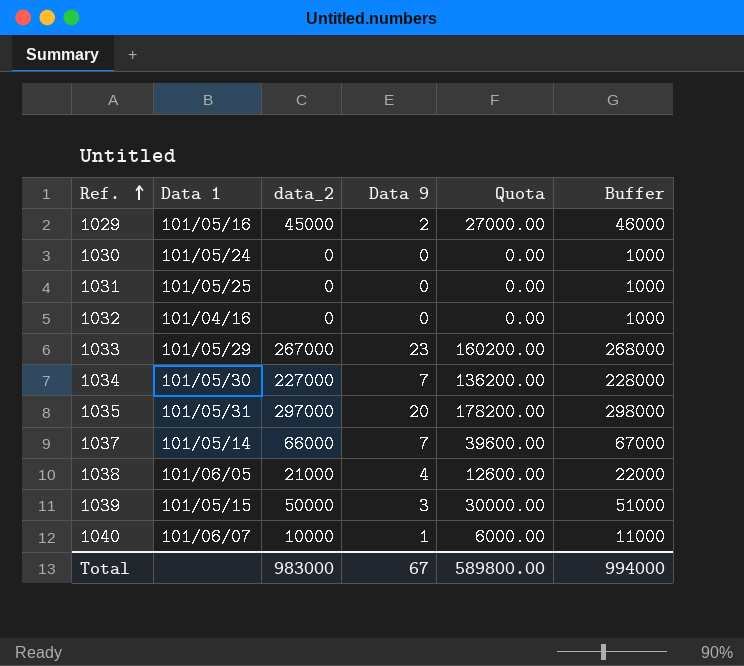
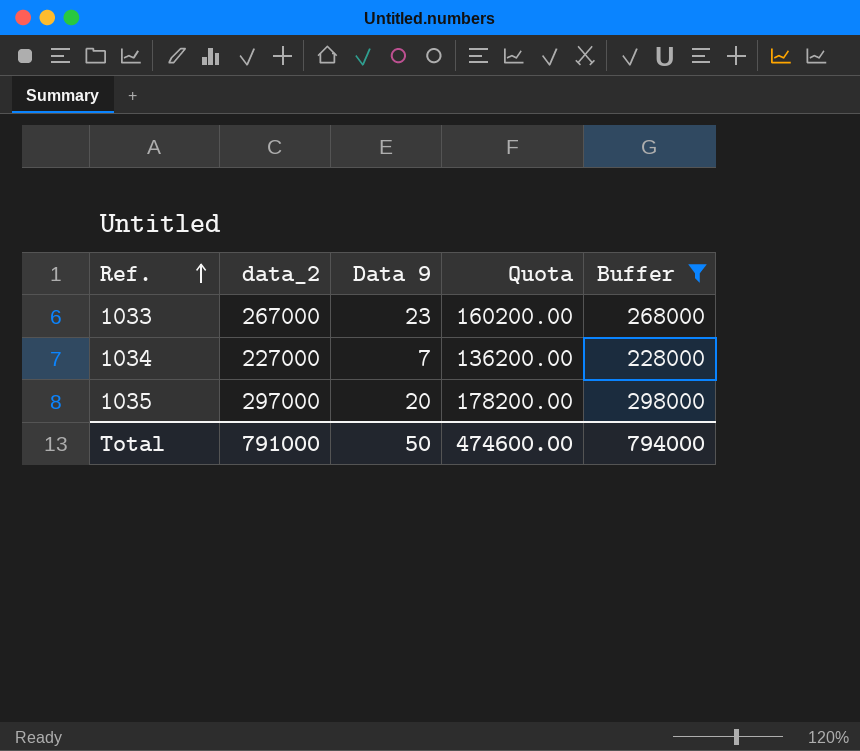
filter: none -> Buffer >= 228000
column Data 1 | position: 2 -> none
Total | data_2: 983000 -> 791000
Total | Data 9: 67 -> 50
Total | Quota: 589800.00 -> 474600.00
Total | Buffer: 994000 -> 794000

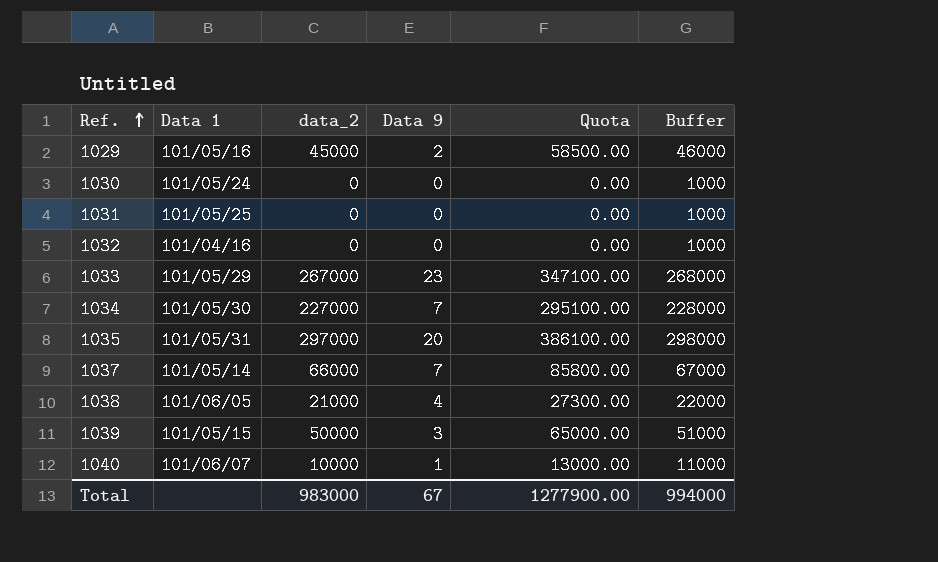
filter: Buffer >= 228000 -> none
column Data 1 | position: none -> 2
column Quota | formula: [data_2] * 0.6 -> [data_2] * 1.3
Total | data_2: 791000 -> 983000
Total | Data 9: 50 -> 67
Total | Quota: 474600.00 -> 1277900.00
Total | Buffer: 794000 -> 994000

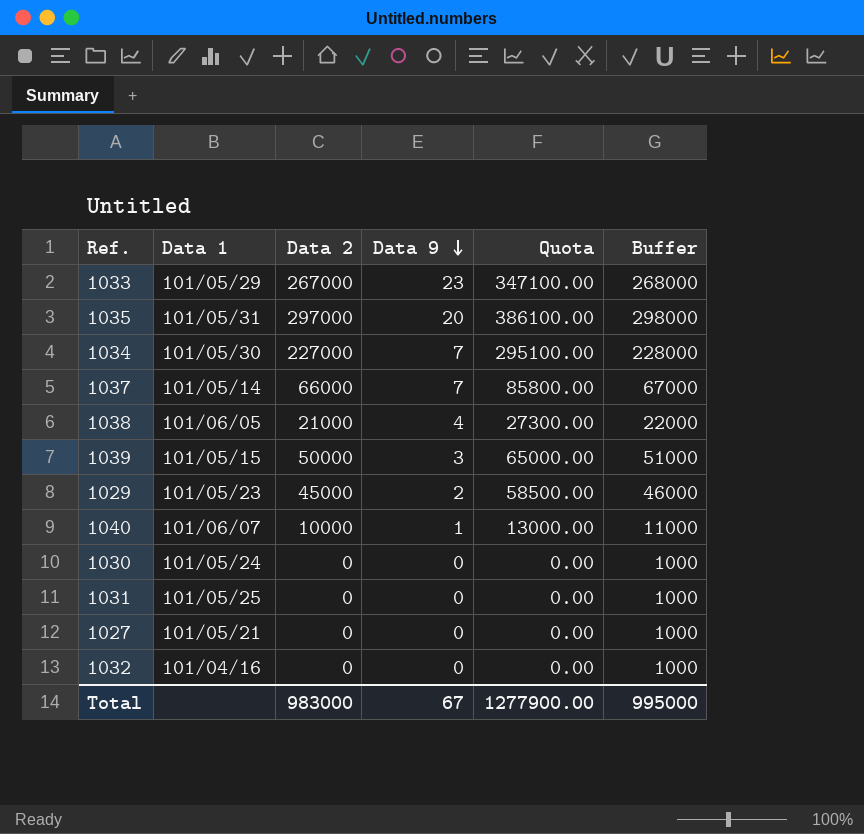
row order: Ref. ascending -> Data 9 descending
column name: data_2 -> Data 2
1029 | Data 1: 101/05/16 -> 101/05/23
row 1027: none -> 101/05/21 | 0 | 0 | 0.00 | 1000
Total | Buffer: 994000 -> 995000

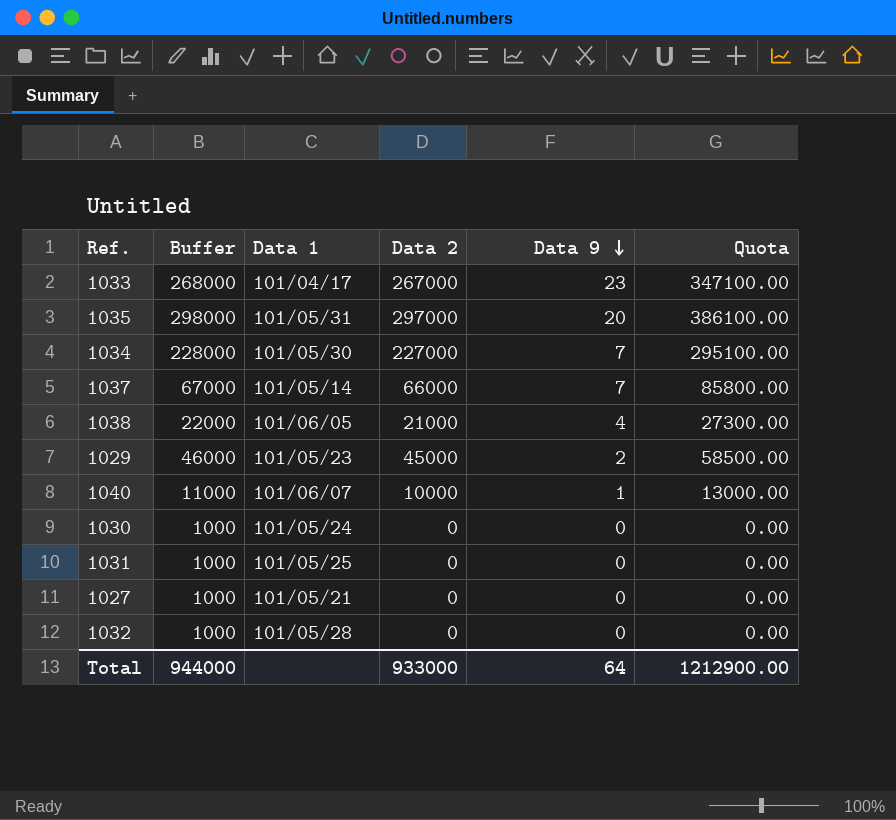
column Buffer | position: 6 -> 2
row 1039: 101/05/15 | 50000 | 3 | 65000.00 | 51000 -> none
1033 | Data 1: 101/05/29 -> 101/04/17
1032 | Data 1: 101/04/16 -> 101/05/28
Total | Buffer: 995000 -> 944000
Total | Data 2: 983000 -> 933000
Total | Data 9: 67 -> 64
Total | Quota: 1277900.00 -> 1212900.00

